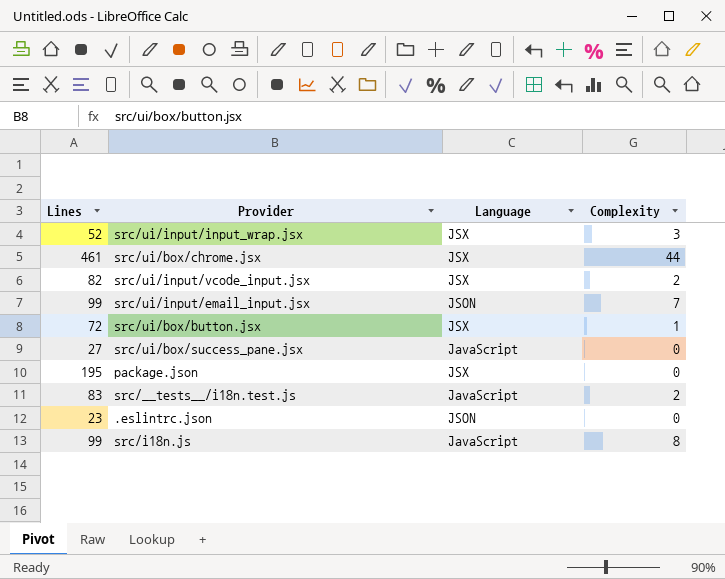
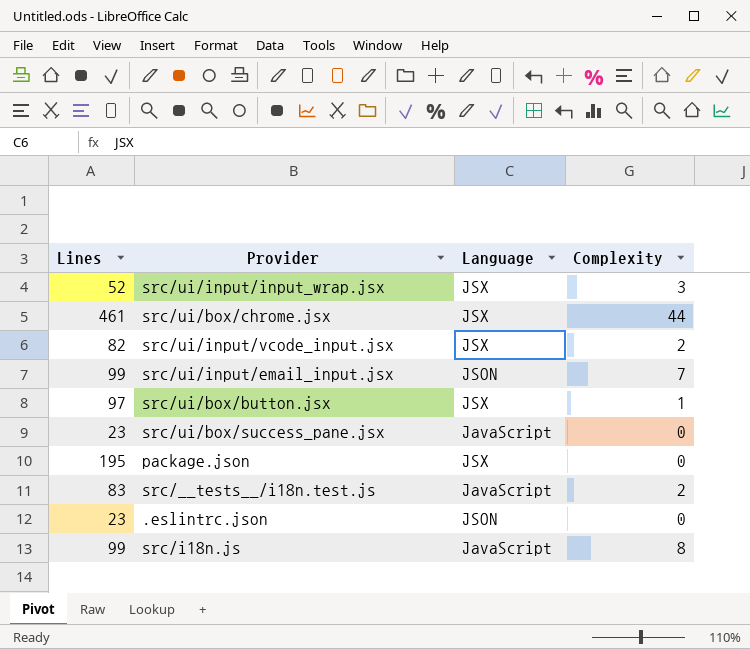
src/ui/box/button.jsx | Lines: 72 -> 97
src/ui/box/success_pane.jsx | Lines: 27 -> 23

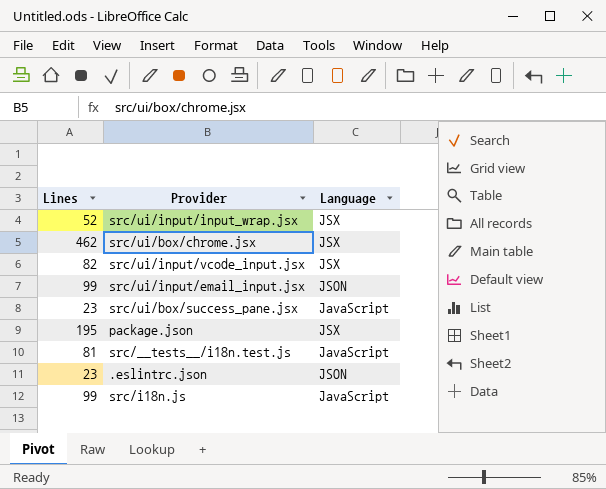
column Complexity | position: 4 -> none
row src/ui/box/button.jsx: 97 | JSX | 1 -> none
src/ui/box/chrome.jsx | Lines: 461 -> 462
src/__tests__/i18n.test.js | Lines: 83 -> 81

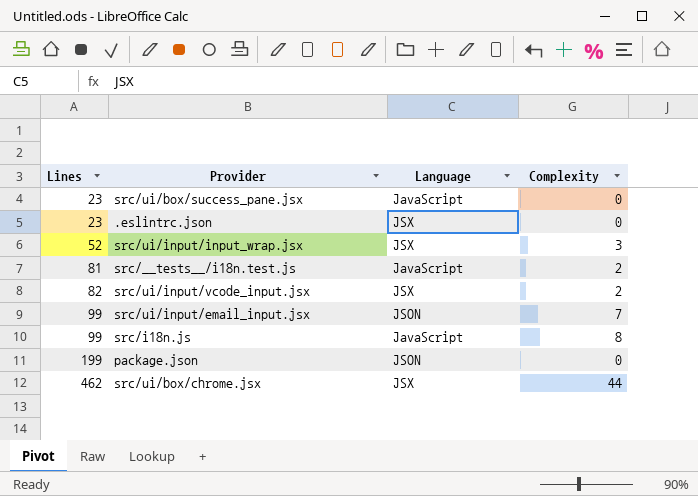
row order: none -> Lines ascending
column Complexity | position: none -> 4
.eslintrc.json | Language: JSON -> JSX
package.json | Lines: 195 -> 199
package.json | Language: JSX -> JSON

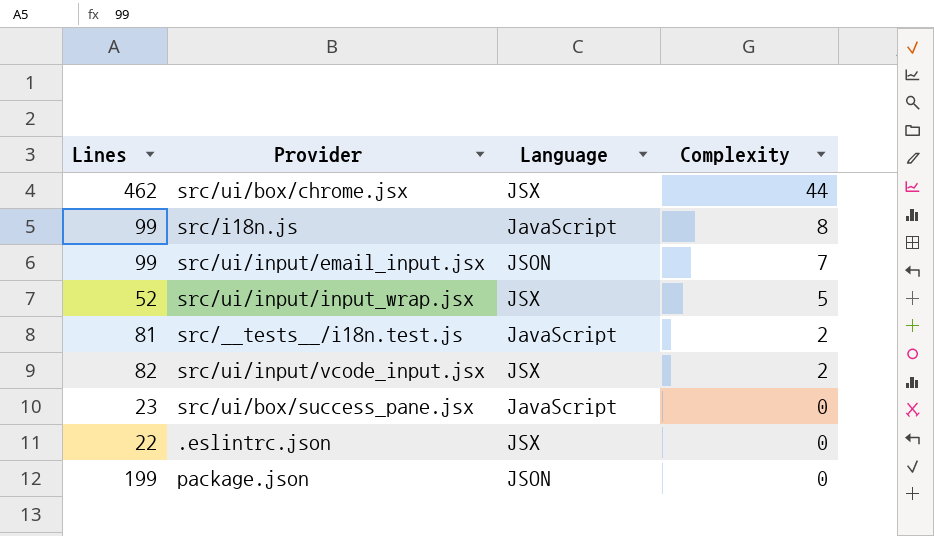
row order: Lines ascending -> Complexity descending
src/ui/input/input_wrap.jsx | Complexity: 3 -> 5
.eslintrc.json | Lines: 23 -> 22

